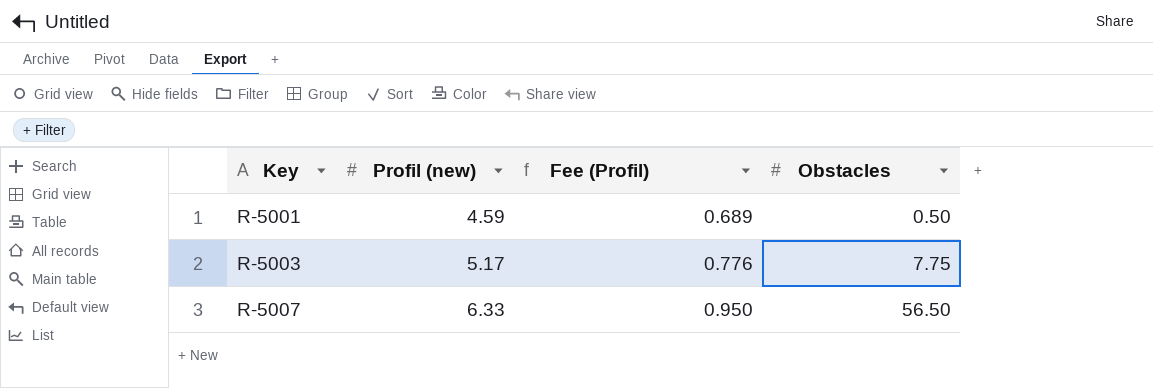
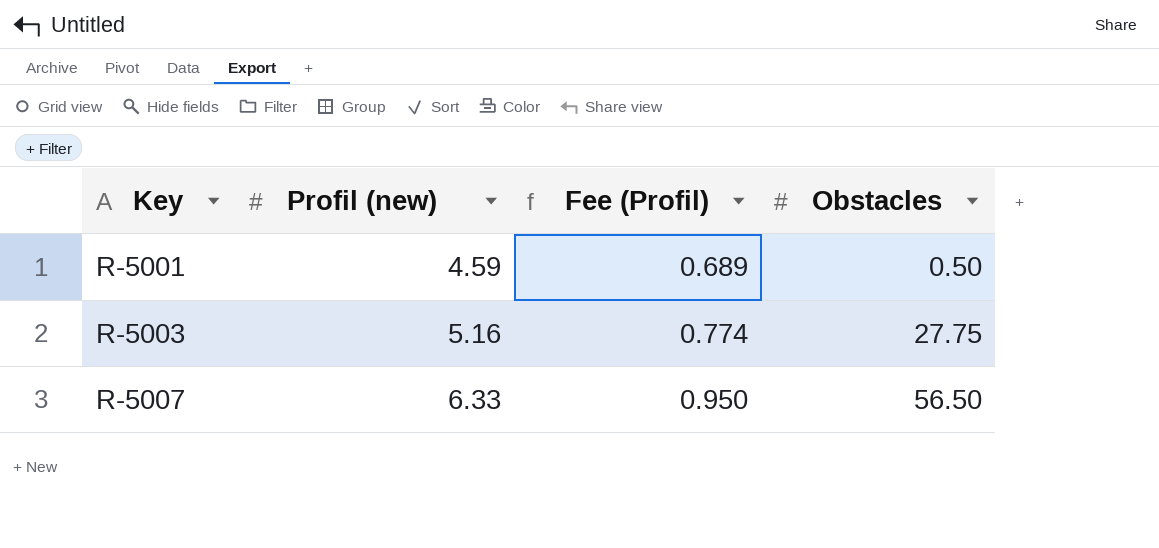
R-5003 | Profil (new): 5.17 -> 5.16
R-5003 | Fee (Profil): 0.776 -> 0.774
R-5003 | Obstacles: 7.75 -> 27.75

